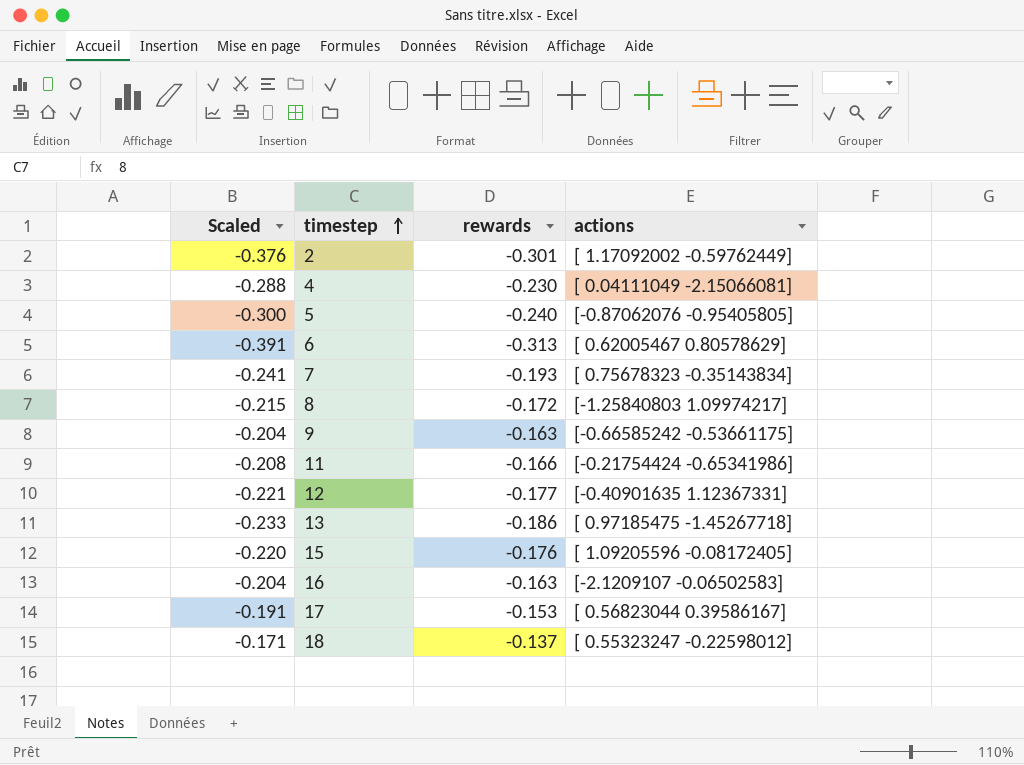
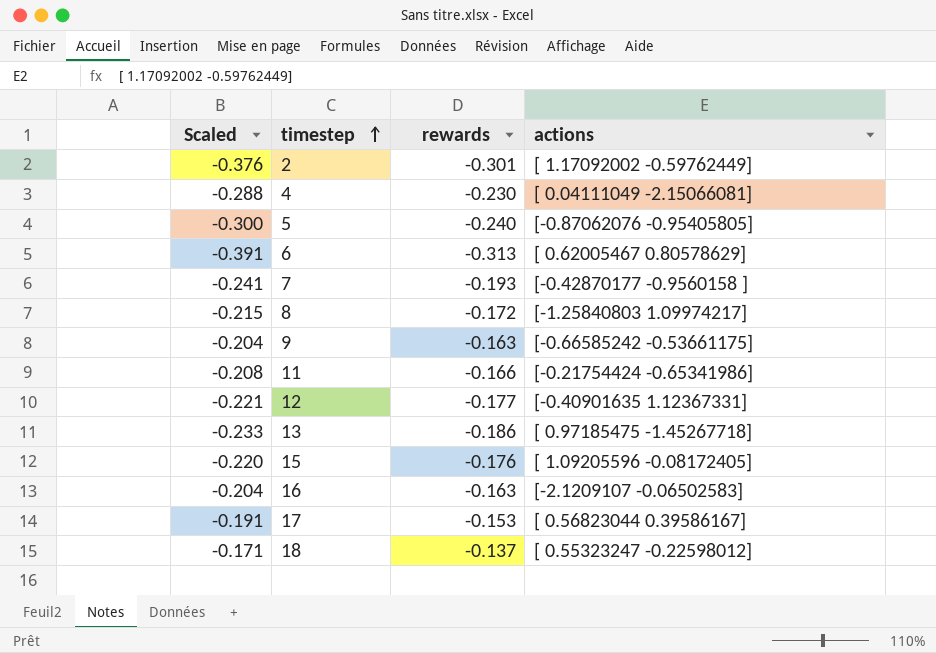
7 | actions: [ 0.75678323 -0.35143834] -> [-0.42870177 -0.9560158 ]

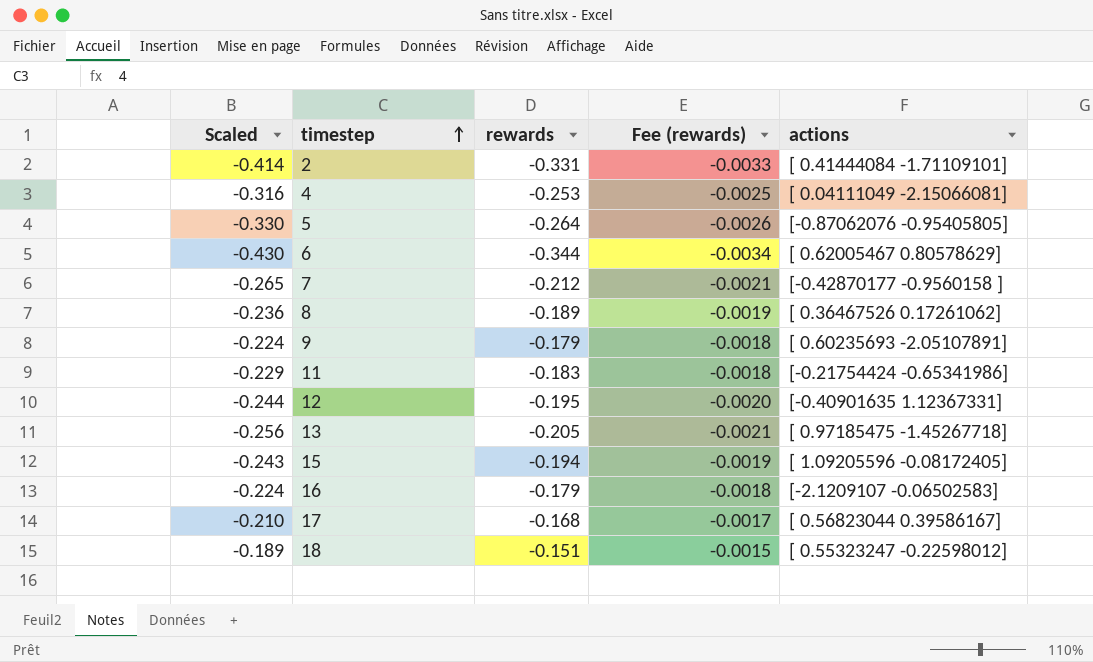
column Fee (rewards) | formula: none -> [rewards] * 0.01
2 | Scaled: -0.376 -> -0.414
2 | rewards: -0.301 -> -0.331
2 | actions: [ 1.17092002 -0.59762449] -> [ 0.41444084 -1.71109101]
4 | Scaled: -0.288 -> -0.316
4 | rewards: -0.230 -> -0.253
5 | Scaled: -0.300 -> -0.330
5 | rewards: -0.240 -> -0.264
6 | Scaled: -0.391 -> -0.430
6 | rewards: -0.313 -> -0.344
7 | Scaled: -0.241 -> -0.265
7 | rewards: -0.193 -> -0.212
8 | Scaled: -0.215 -> -0.236
8 | rewards: -0.172 -> -0.189
8 | actions: [-1.25840803 1.09974217] -> [ 0.36467526 0.17261062]
9 | Scaled: -0.204 -> -0.224
9 | rewards: -0.163 -> -0.179
9 | actions: [-0.66585242 -0.53661175] -> [ 0.60235693 -2.05107891]
11 | Scaled: -0.208 -> -0.229
11 | rewards: -0.166 -> -0.183
12 | Scaled: -0.221 -> -0.244
12 | rewards: -0.177 -> -0.195
13 | Scaled: -0.233 -> -0.256
13 | rewards: -0.186 -> -0.205
15 | Scaled: -0.220 -> -0.243
15 | rewards: -0.176 -> -0.194
16 | Scaled: -0.204 -> -0.224
16 | rewards: -0.163 -> -0.179
17 | Scaled: -0.191 -> -0.210
17 | rewards: -0.153 -> -0.168
18 | Scaled: -0.171 -> -0.189
18 | rewards: -0.137 -> -0.151

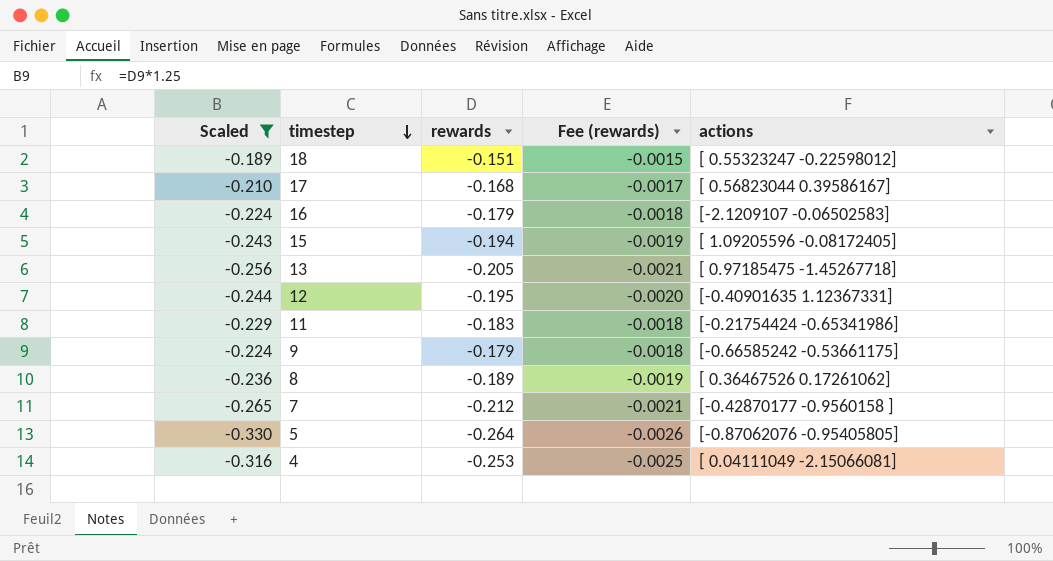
filter: none -> Scaled >= -0.330
row order: timestep ascending -> timestep descending
9 | actions: [ 0.60235693 -2.05107891] -> [-0.66585242 -0.53661175]

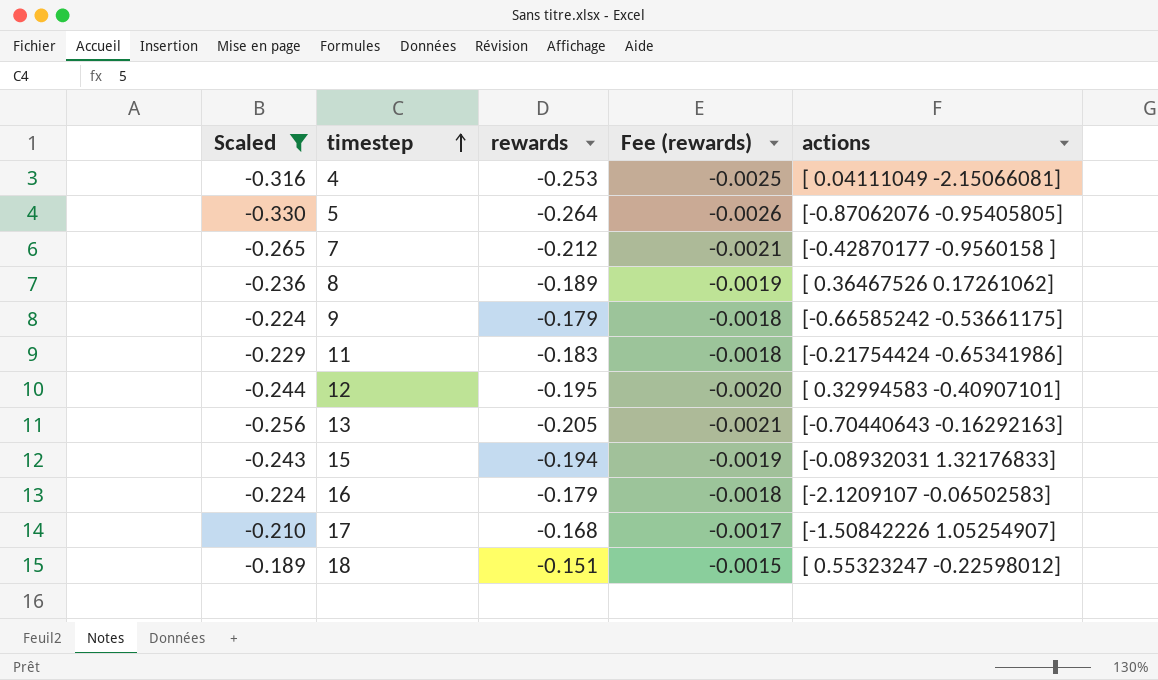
row order: timestep descending -> timestep ascending
12 | actions: [-0.40901635 1.12367331] -> [ 0.32994583 -0.40907101]
13 | actions: [ 0.97185475 -1.45267718] -> [-0.70440643 -0.16292163]
15 | actions: [ 1.09205596 -0.08172405] -> [-0.08932031 1.32176833]
17 | actions: [ 0.56823044 0.39586167] -> [-1.50842226 1.05254907]

